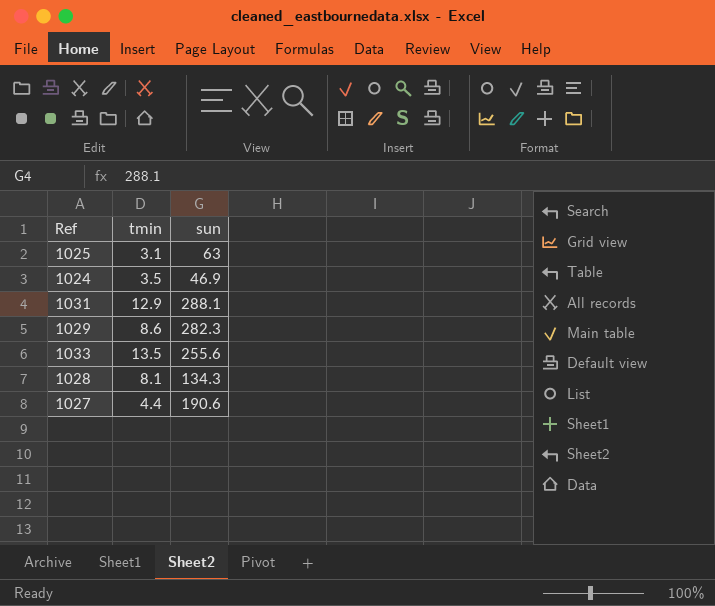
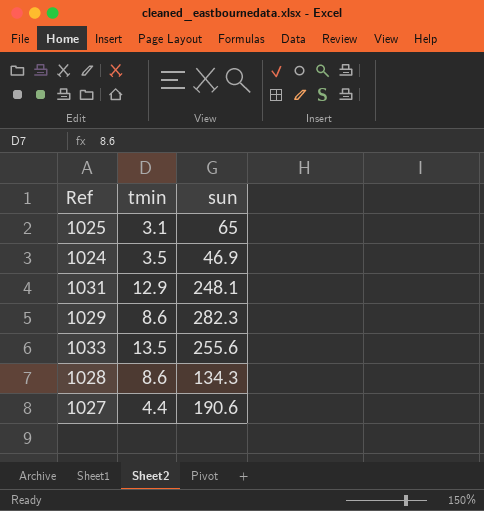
1025 | sun: 63 -> 65
1031 | sun: 288.1 -> 248.1
1028 | tmin: 8.1 -> 8.6

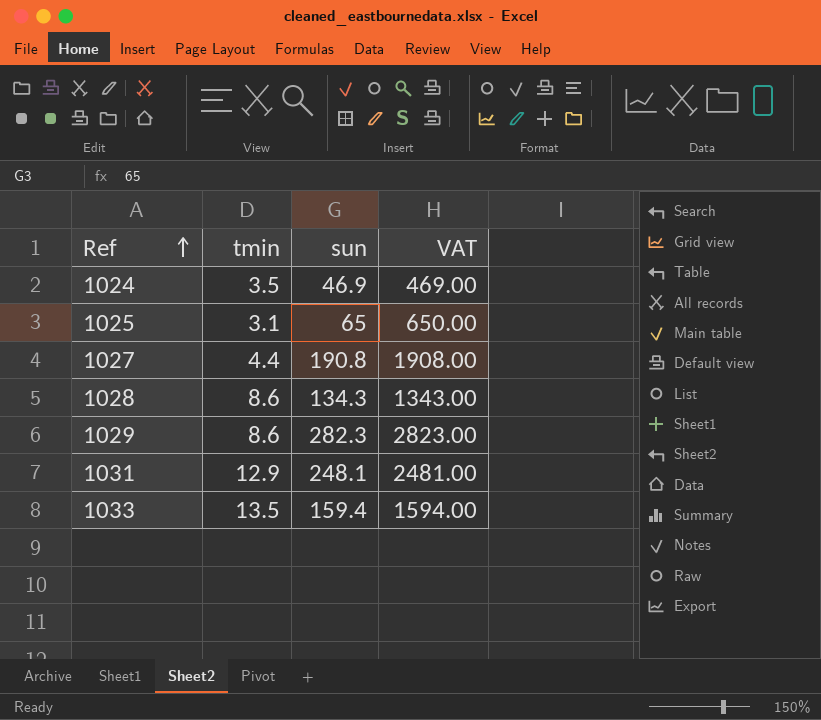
row order: none -> Ref ascending
column VAT | formula: none -> [sun] * 10
1027 | sun: 190.6 -> 190.8
1033 | sun: 255.6 -> 159.4

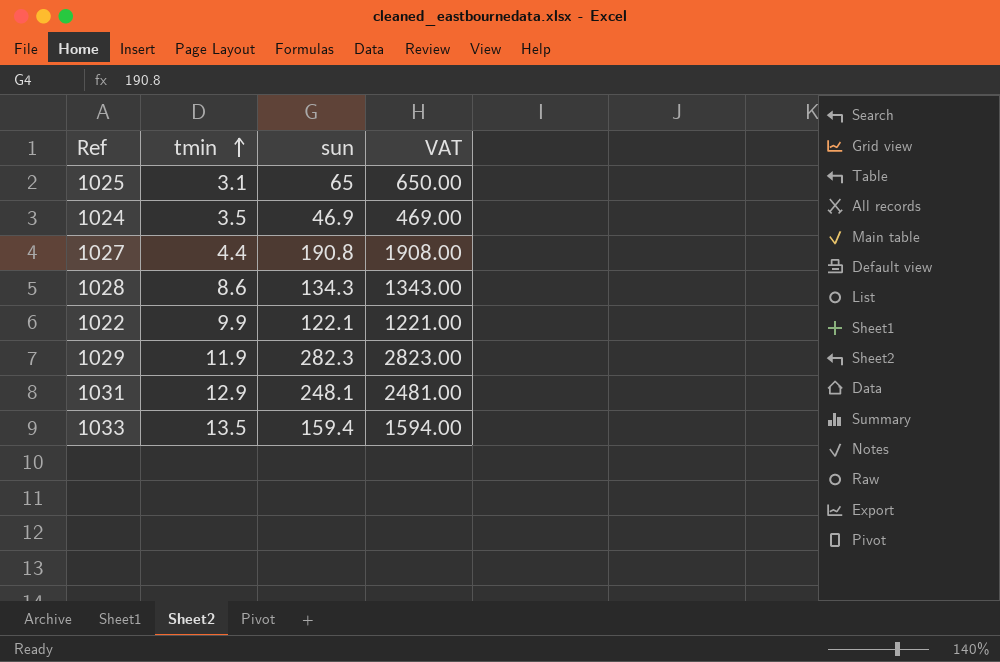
row order: Ref ascending -> tmin ascending
row 1022: none -> 9.9 | 122.1 | 1221.00
1029 | tmin: 8.6 -> 11.9

